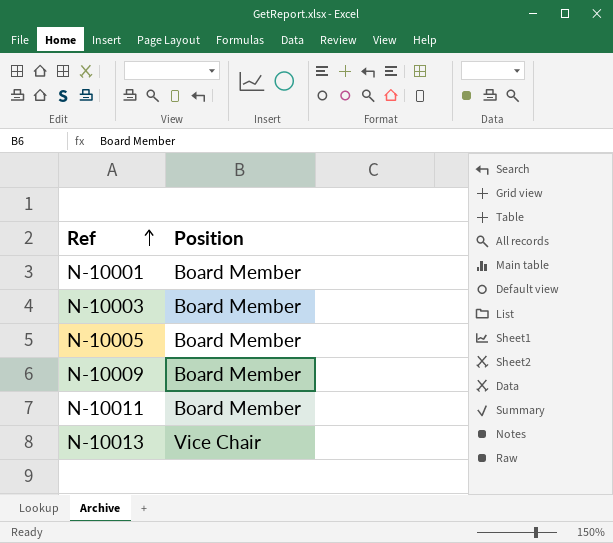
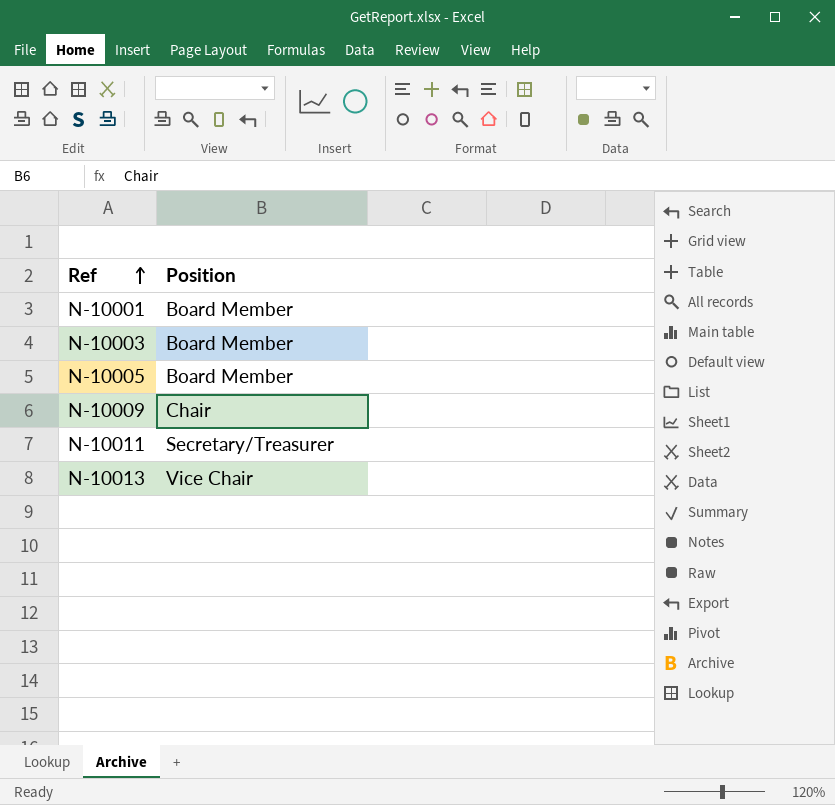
N-10009 | Position: Board Member -> Chair
N-10011 | Position: Board Member -> Secretary/Treasurer

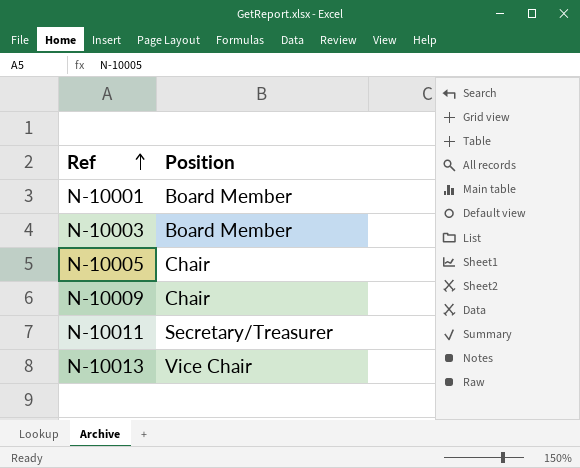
N-10005 | Position: Board Member -> Chair

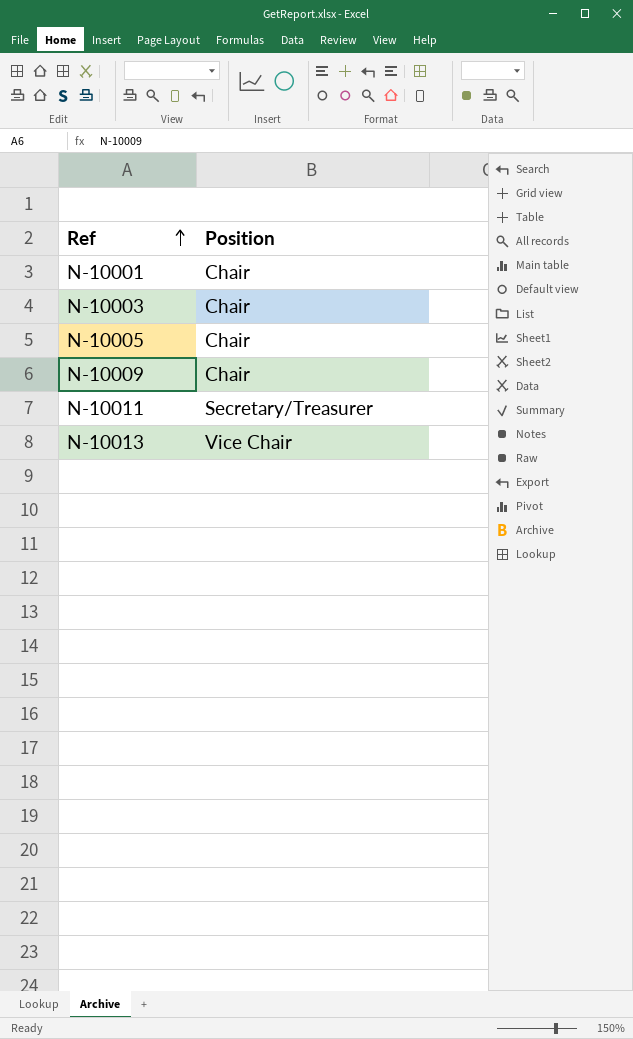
N-10001 | Position: Board Member -> Chair
N-10003 | Position: Board Member -> Chair

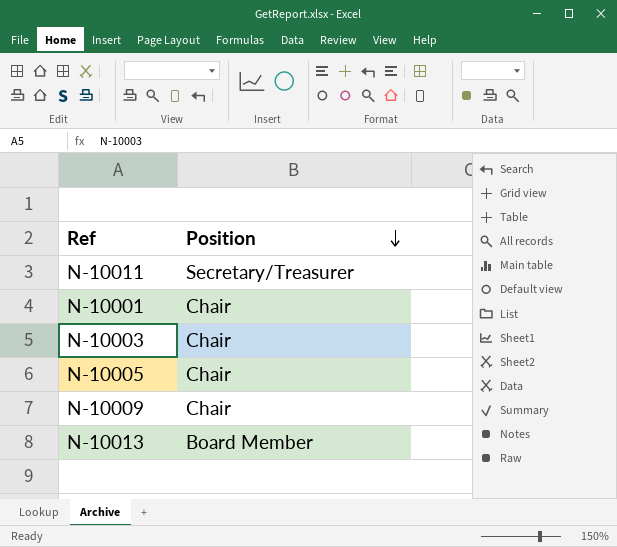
row order: Ref ascending -> Position descending
N-10013 | Position: Vice Chair -> Board Member

